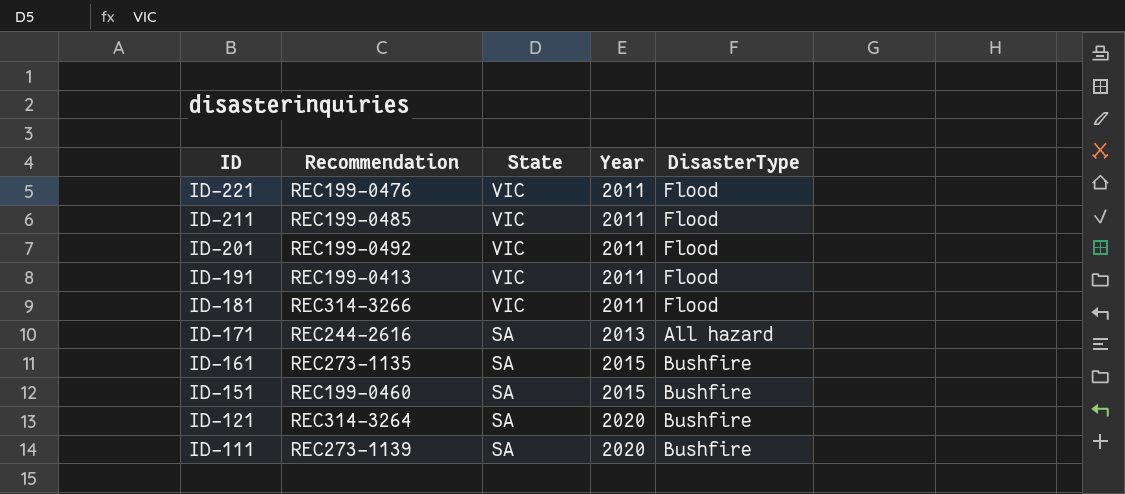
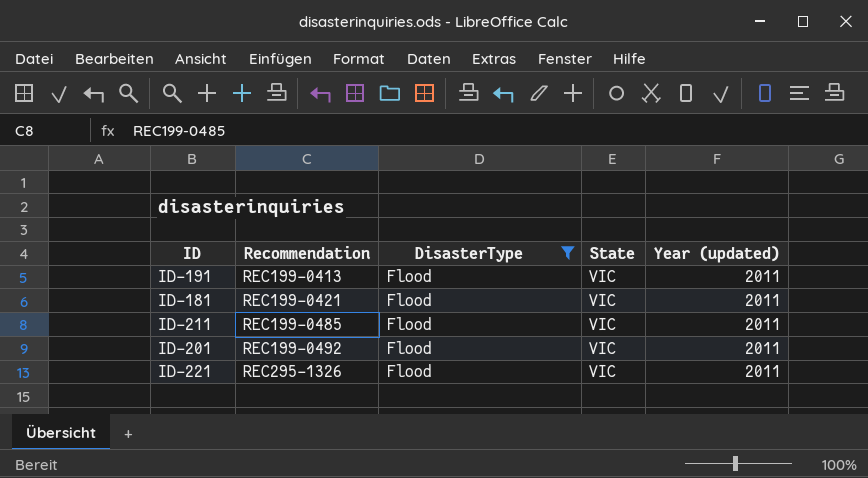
filter: none -> DisasterType = Flood
row order: ID descending -> Recommendation ascending
column DisasterType | position: 5 -> 3
column name: Year -> Year (updated)
ID-181 | Recommendation: REC314-3266 -> REC199-0421
ID-221 | Recommendation: REC199-0476 -> REC295-1326

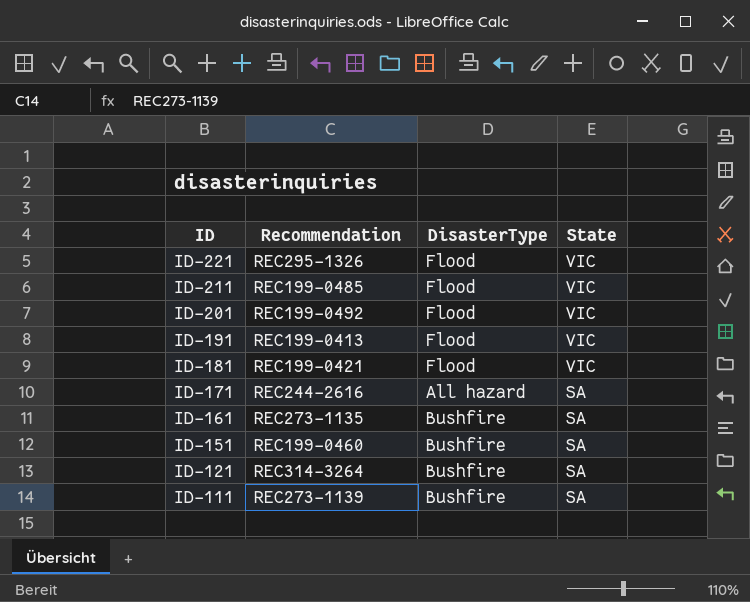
filter: DisasterType = Flood -> none
row order: Recommendation ascending -> ID descending
column Year (updated) | position: 5 -> none

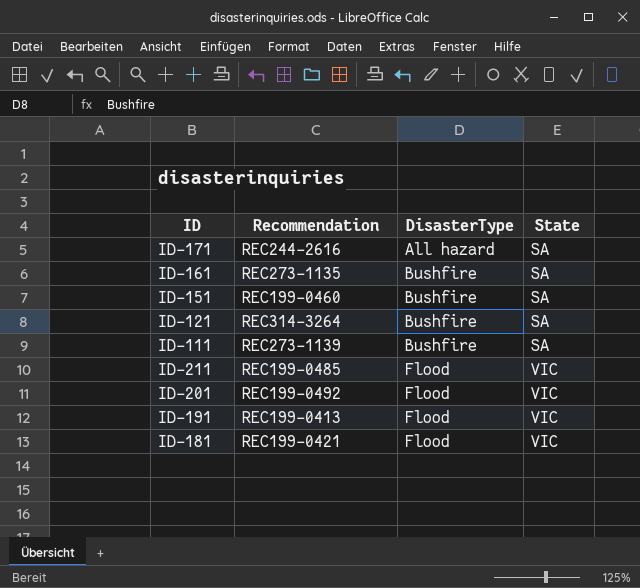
row order: ID descending -> DisasterType ascending
row ID-221: REC295-1326 | Flood | VIC -> none

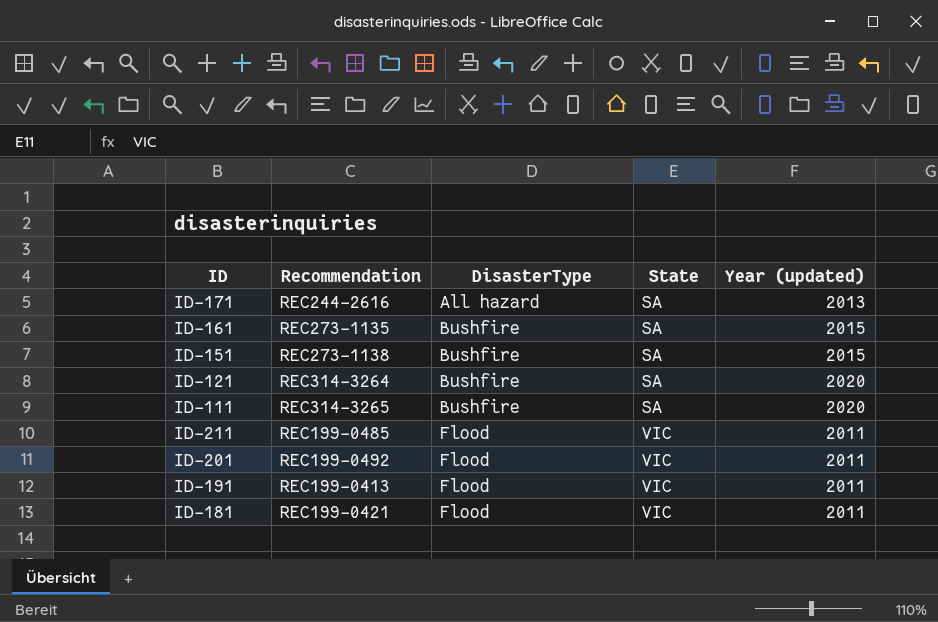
column Year (updated) | position: none -> 5
ID-151 | Recommendation: REC199-0460 -> REC273-1138
ID-111 | Recommendation: REC273-1139 -> REC314-3265

